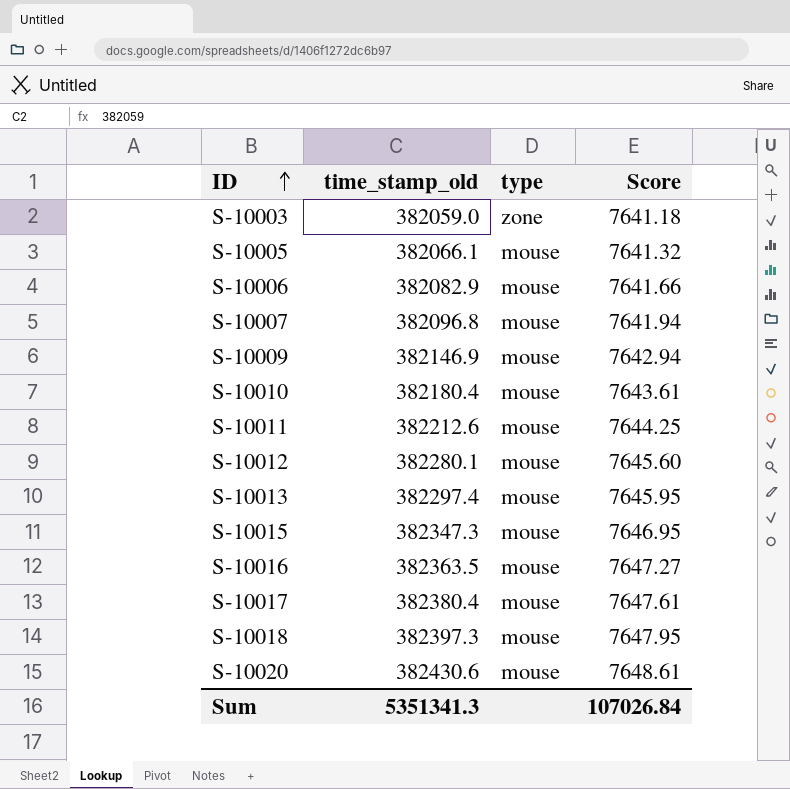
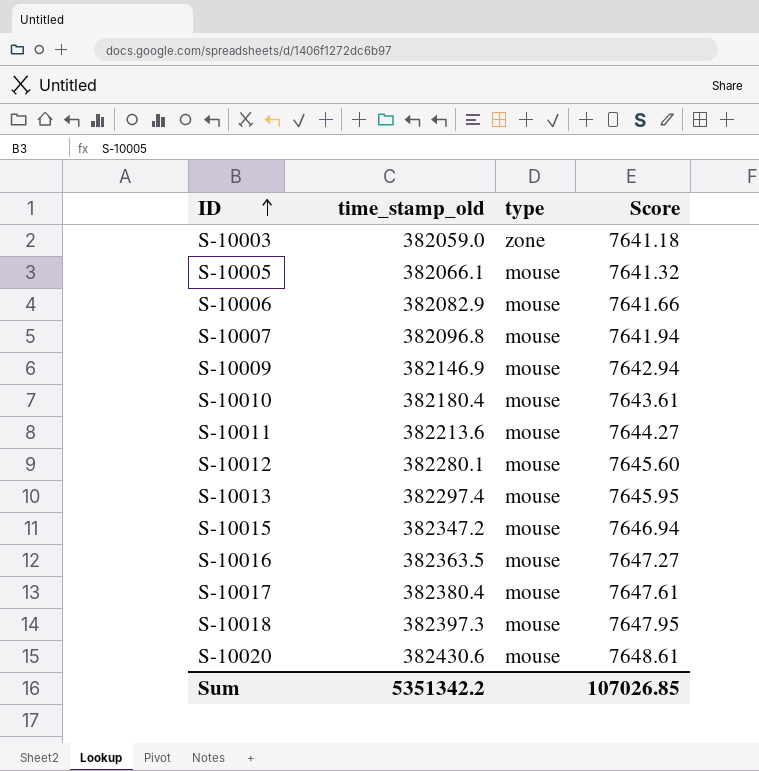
S-10011 | time_stamp_old: 382212.6 -> 382213.6
S-10011 | Score: 7644.25 -> 7644.27
S-10015 | time_stamp_old: 382347.3 -> 382347.2
S-10015 | Score: 7646.95 -> 7646.94
Sum | time_stamp_old: 5351341.3 -> 5351342.2
Sum | Score: 107026.84 -> 107026.85

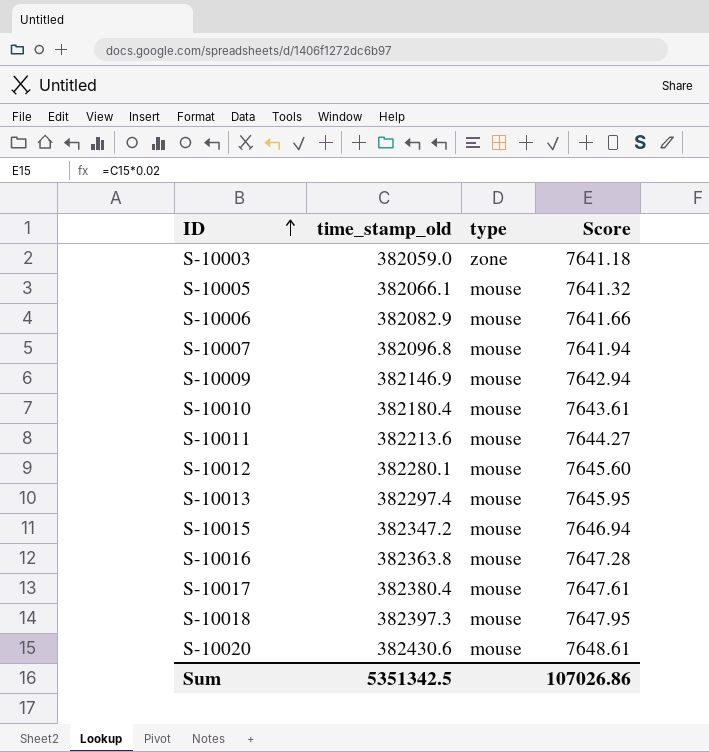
S-10016 | time_stamp_old: 382363.5 -> 382363.8
S-10016 | Score: 7647.27 -> 7647.28
Sum | time_stamp_old: 5351342.2 -> 5351342.5
Sum | Score: 107026.85 -> 107026.86

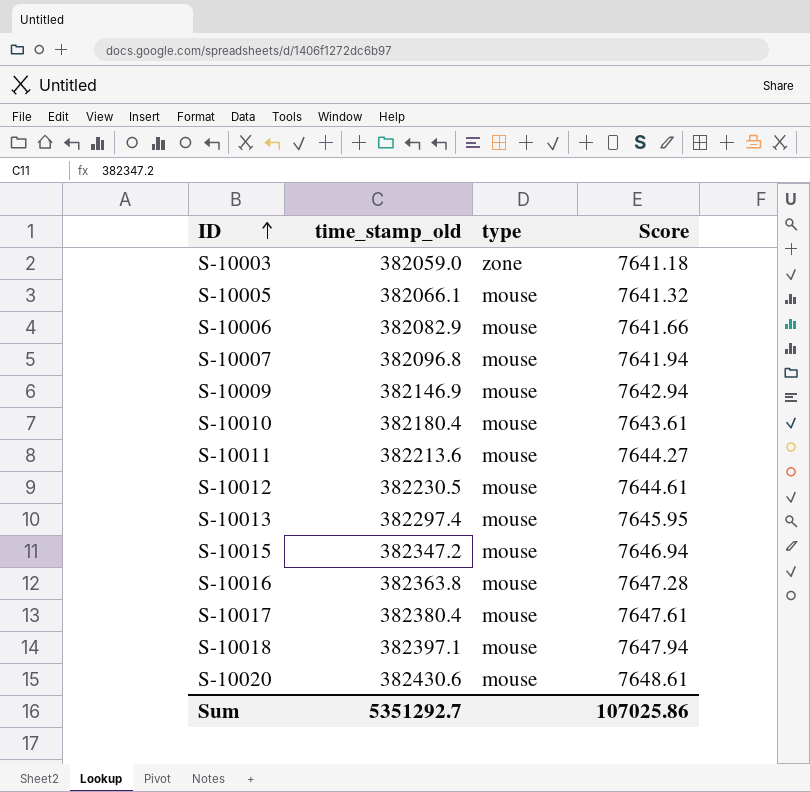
S-10012 | time_stamp_old: 382280.1 -> 382230.5
S-10012 | Score: 7645.60 -> 7644.61
S-10018 | time_stamp_old: 382397.3 -> 382397.1
S-10018 | Score: 7647.95 -> 7647.94
Sum | time_stamp_old: 5351342.5 -> 5351292.7
Sum | Score: 107026.86 -> 107025.86

